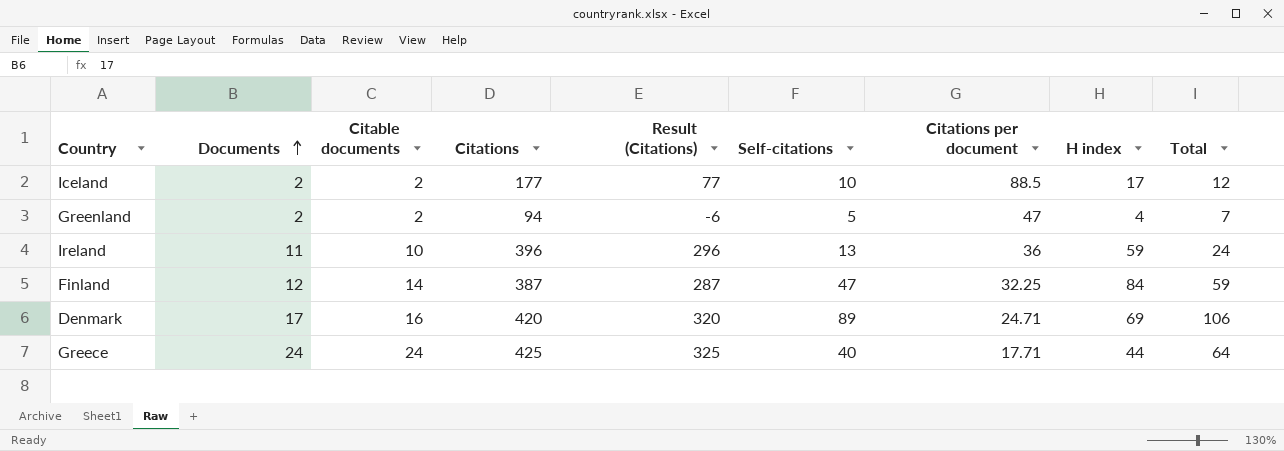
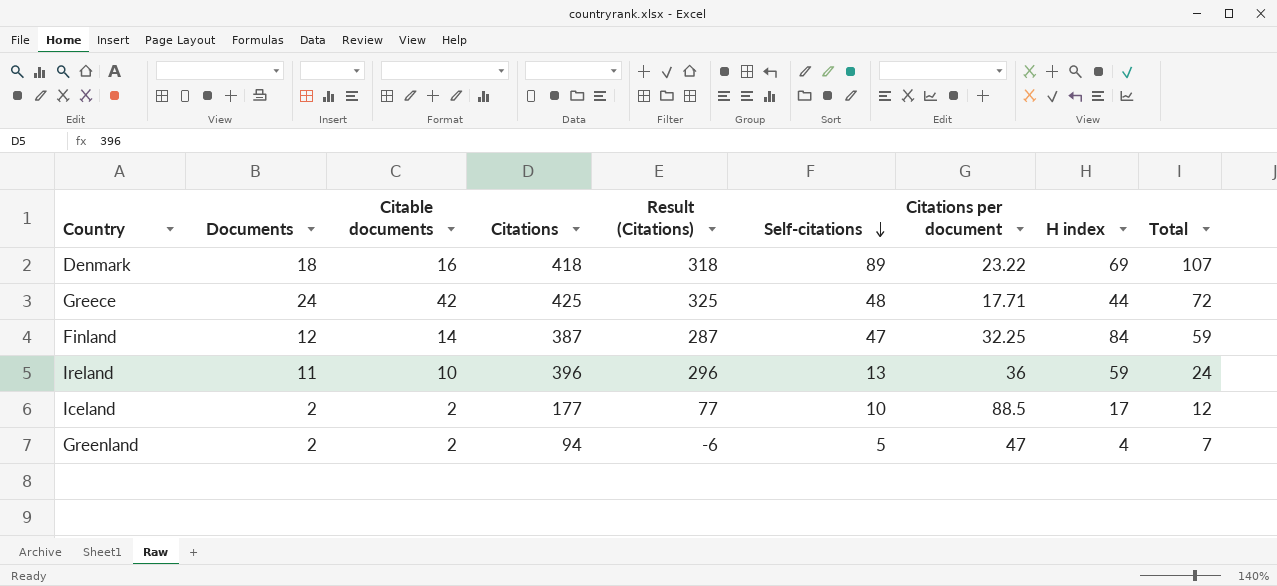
row order: Documents ascending -> Self-citations descending
Denmark | Documents: 17 -> 18
Denmark | Citations: 420 -> 418
Denmark | Result (Citations): 320 -> 318
Denmark | Citations per document: 24.71 -> 23.22
Denmark | Total: 106 -> 107
Greece | Citable documents: 24 -> 42
Greece | Self-citations: 40 -> 48
Greece | Total: 64 -> 72

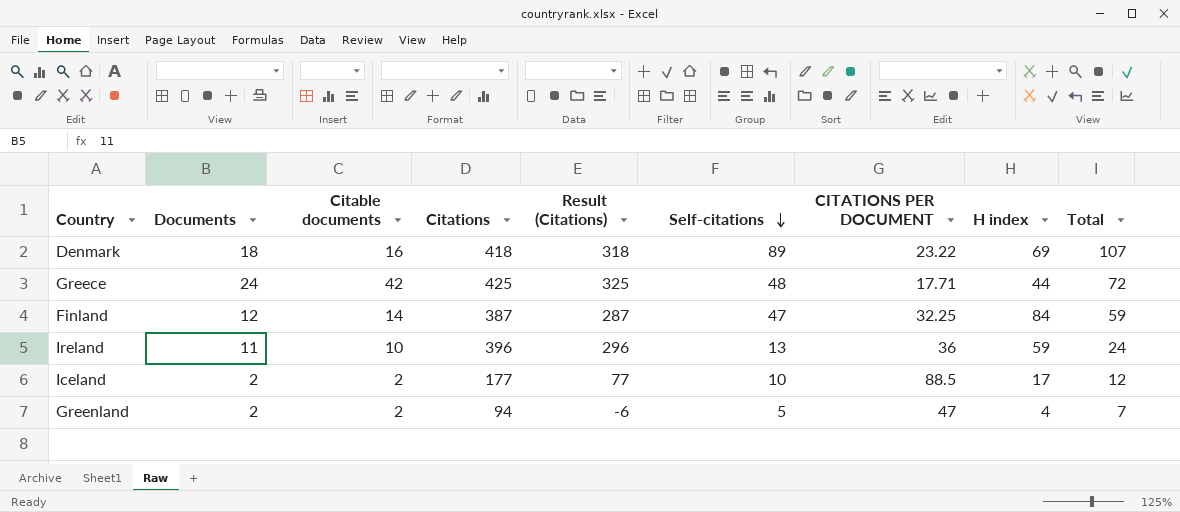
column name: Citations per document -> CITATIONS PER DOCUMENT

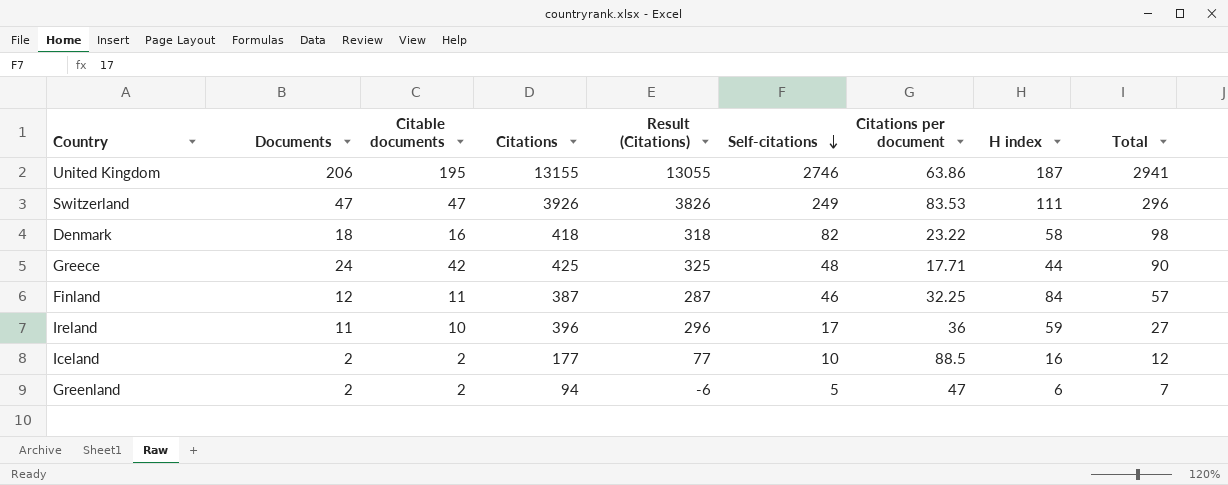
column name: CITATIONS PER DOCUMENT -> Citations per document
column Total | formula: [Documents] + [Self-citations] -> [Citable documents] + [Self-citations]
row United Kingdom: none -> 206 | 195 | 13155 | 13055 | 2746 | 63.86 | 187 | 2941
row Switzerland: none -> 47 | 47 | 3926 | 3826 | 249 | 83.53 | 111 | 296
Denmark | Self-citations: 89 -> 82
Denmark | H index: 69 -> 58
Finland | Citable documents: 14 -> 11
Finland | Self-citations: 47 -> 46
Ireland | Self-citations: 13 -> 17
Iceland | H index: 17 -> 16
Greenland | H index: 4 -> 6

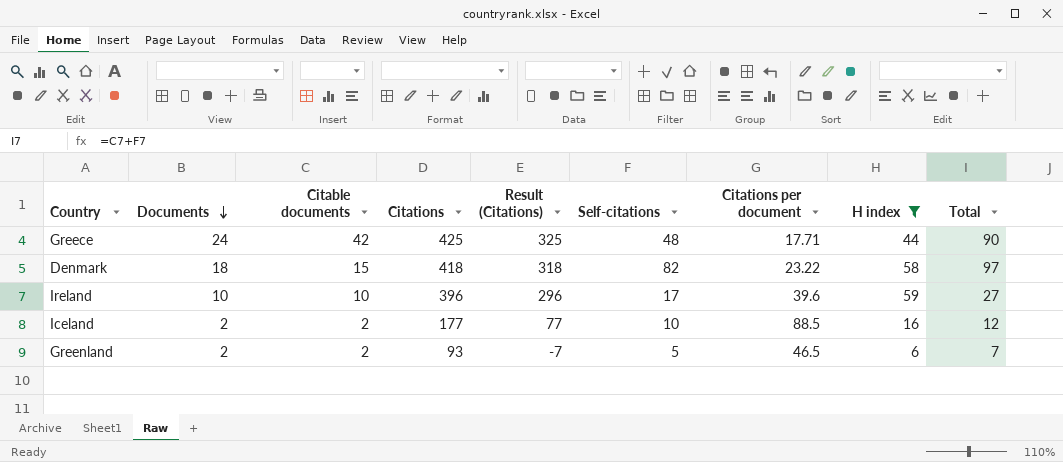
filter: none -> H index <= 59
row order: Self-citations descending -> Documents descending
Denmark | Citable documents: 16 -> 15
Denmark | Total: 98 -> 97
Ireland | Documents: 11 -> 10
Ireland | Citations per document: 36 -> 39.6
Greenland | Citations: 94 -> 93
Greenland | Result (Citations): -6 -> -7
Greenland | Citations per document: 47 -> 46.5

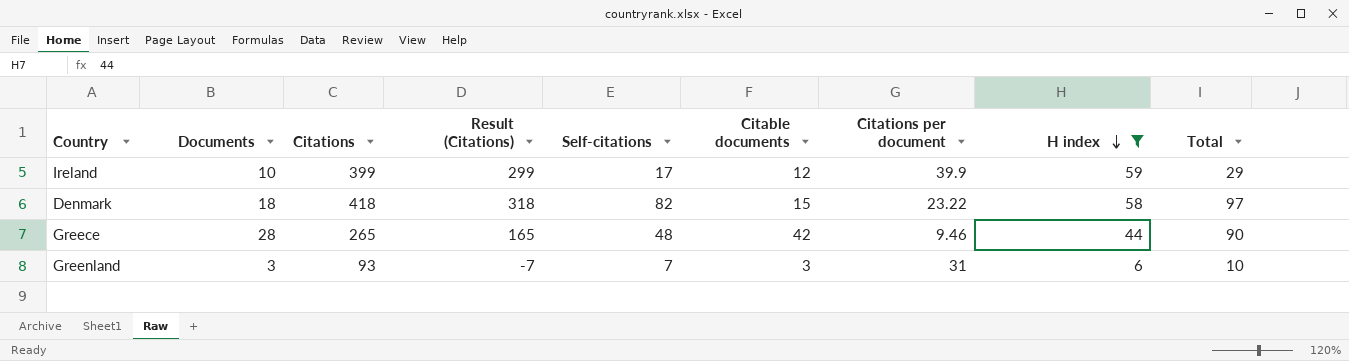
row order: Documents descending -> H index descending
column Citable documents | position: 3 -> 6
row Iceland: 2 | 2 | 177 | 77 | 10 | 88.5 | 16 | 12 -> none
Ireland | Citations: 396 -> 399
Ireland | Result (Citations): 296 -> 299
Ireland | Citable documents: 10 -> 12
Ireland | Citations per document: 39.6 -> 39.9
Ireland | Total: 27 -> 29
Greece | Documents: 24 -> 28
Greece | Citations: 425 -> 265
Greece | Result (Citations): 325 -> 165
Greece | Citations per document: 17.71 -> 9.46
Greenland | Documents: 2 -> 3
Greenland | Self-citations: 5 -> 7
Greenland | Citable documents: 2 -> 3
Greenland | Citations per document: 46.5 -> 31
Greenland | Total: 7 -> 10

